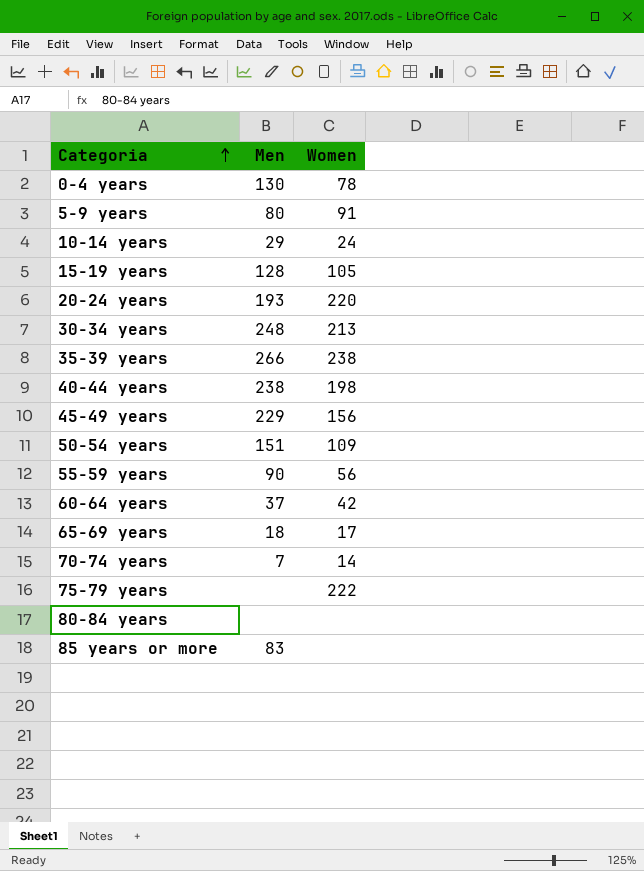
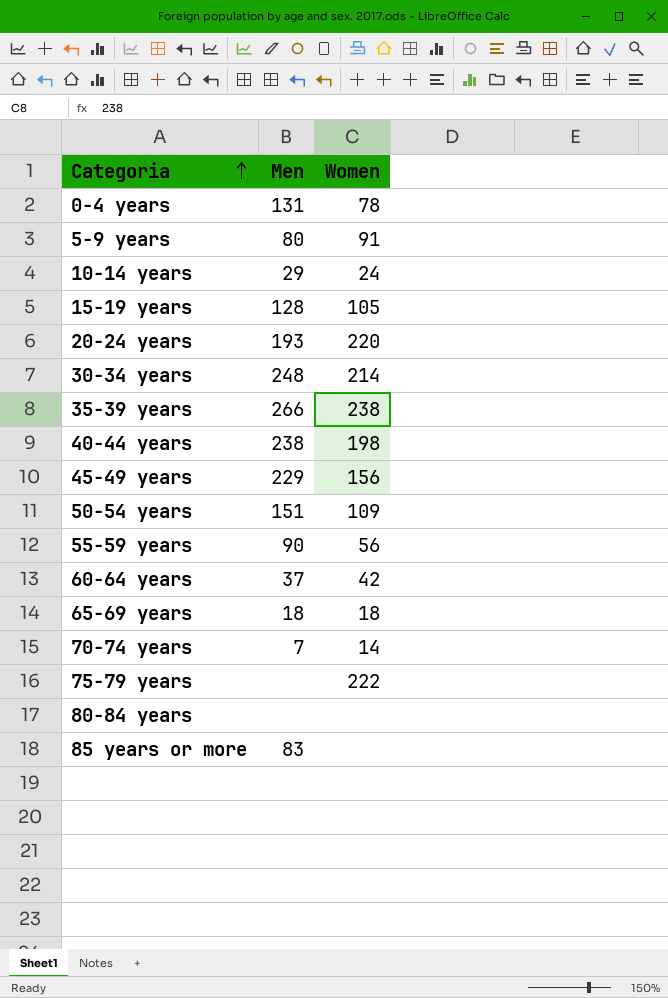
0-4 years | Men: 130 -> 131
30-34 years | Women: 213 -> 214
65-69 years | Women: 17 -> 18

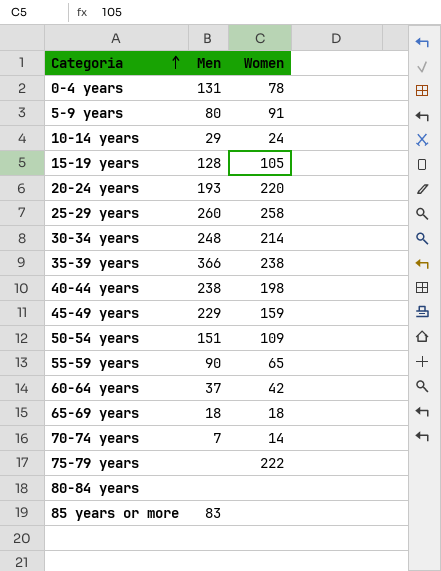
row 25-29 years: none -> 260 | 258
35-39 years | Men: 266 -> 366
45-49 years | Women: 156 -> 159
55-59 years | Women: 56 -> 65

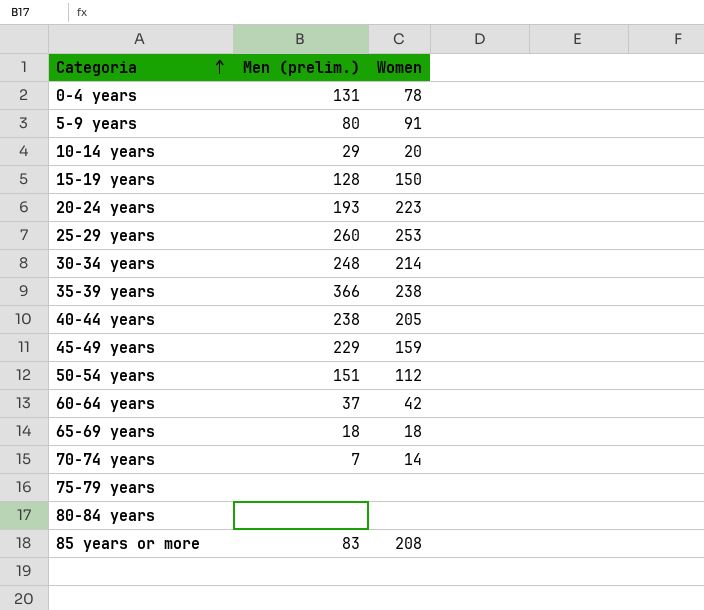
column name: Men -> Men (prelim.)
row 55-59 years: 90 | 65 -> none
10-14 years | Women: 24 -> 20
15-19 years | Women: 105 -> 150
20-24 years | Women: 220 -> 223
25-29 years | Women: 258 -> 253
40-44 years | Women: 198 -> 205
50-54 years | Women: 109 -> 112
75-79 years | Women: 222 -> none
85 years or more | Women: none -> 208

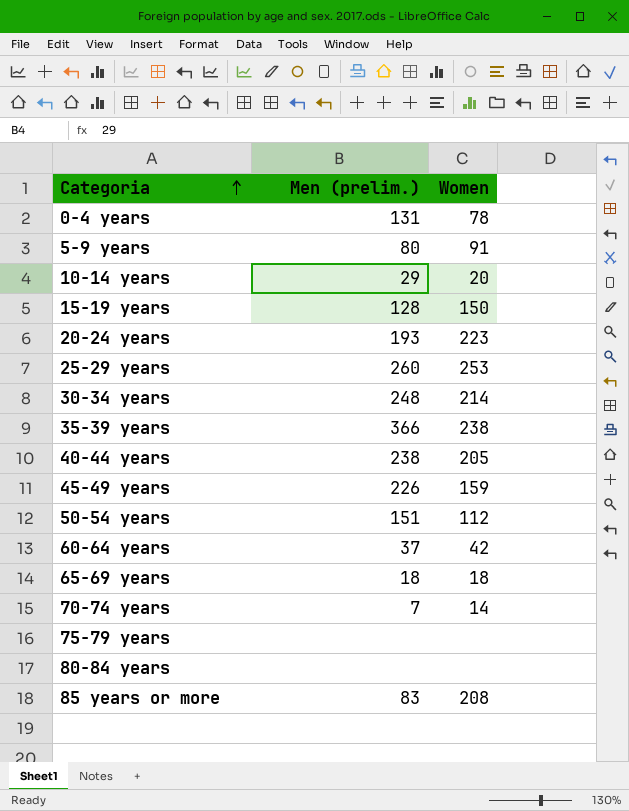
45-49 years | Men (prelim.): 229 -> 226

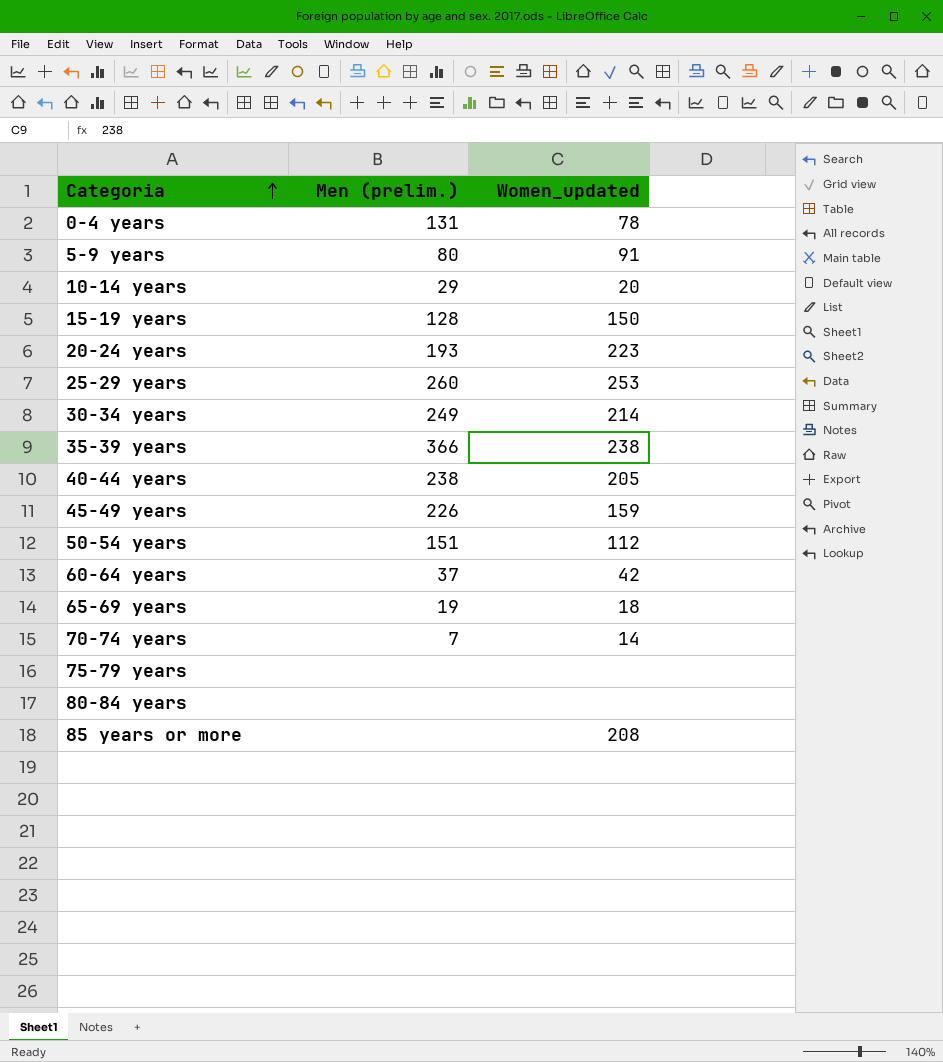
column name: Women -> Women_updated
30-34 years | Men (prelim.): 248 -> 249
65-69 years | Men (prelim.): 18 -> 19
85 years or more | Men (prelim.): 83 -> none

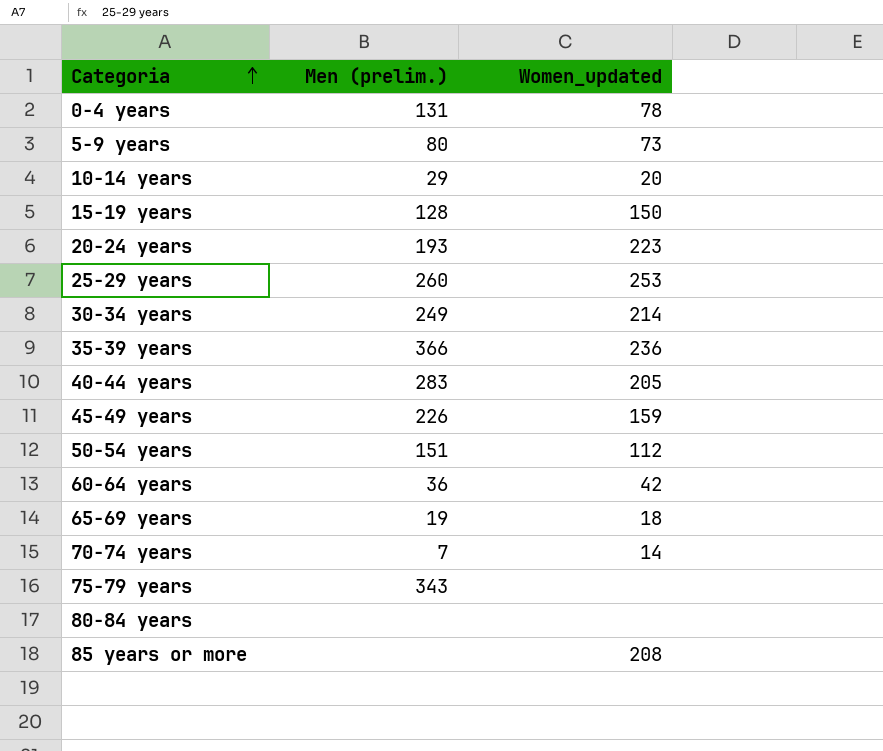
5-9 years | Women_updated: 91 -> 73
35-39 years | Women_updated: 238 -> 236
40-44 years | Men (prelim.): 238 -> 283
60-64 years | Men (prelim.): 37 -> 36
75-79 years | Men (prelim.): none -> 343

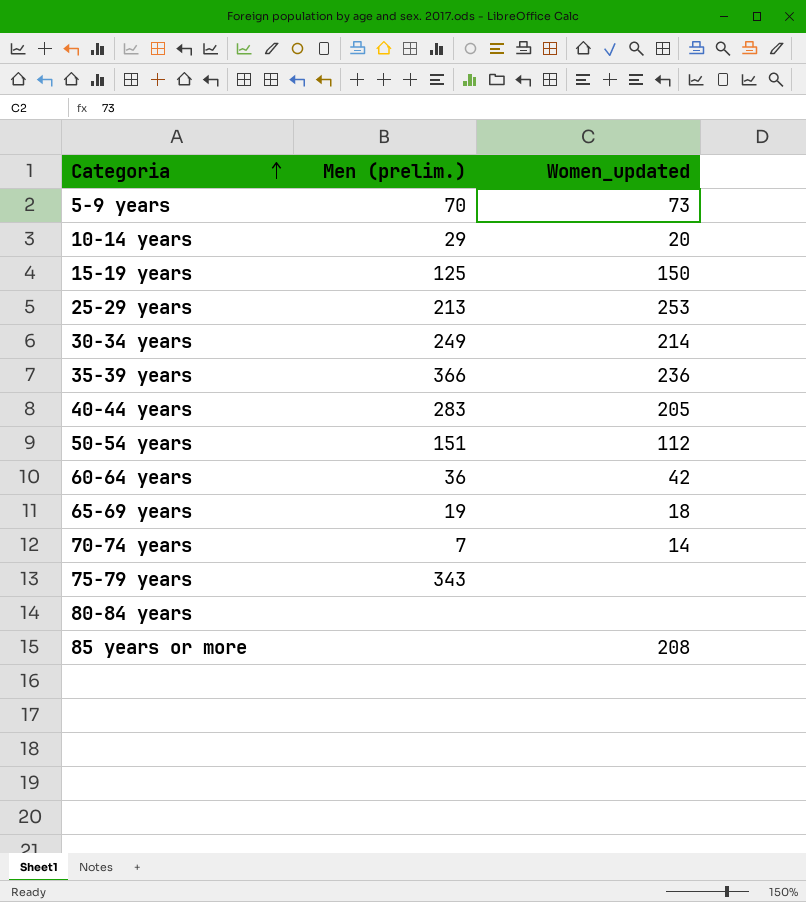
row 0-4 years: 131 | 78 -> none
row 20-24 years: 193 | 223 -> none
row 45-49 years: 226 | 159 -> none
5-9 years | Men (prelim.): 80 -> 70
15-19 years | Men (prelim.): 128 -> 125
25-29 years | Men (prelim.): 260 -> 213

